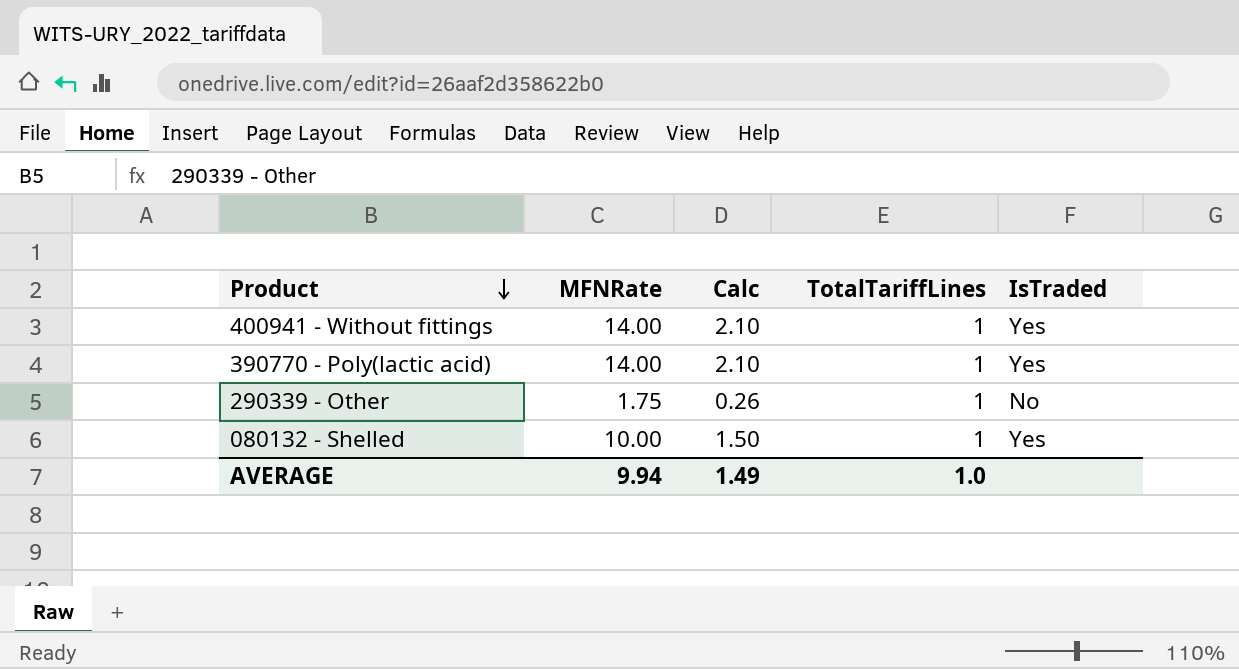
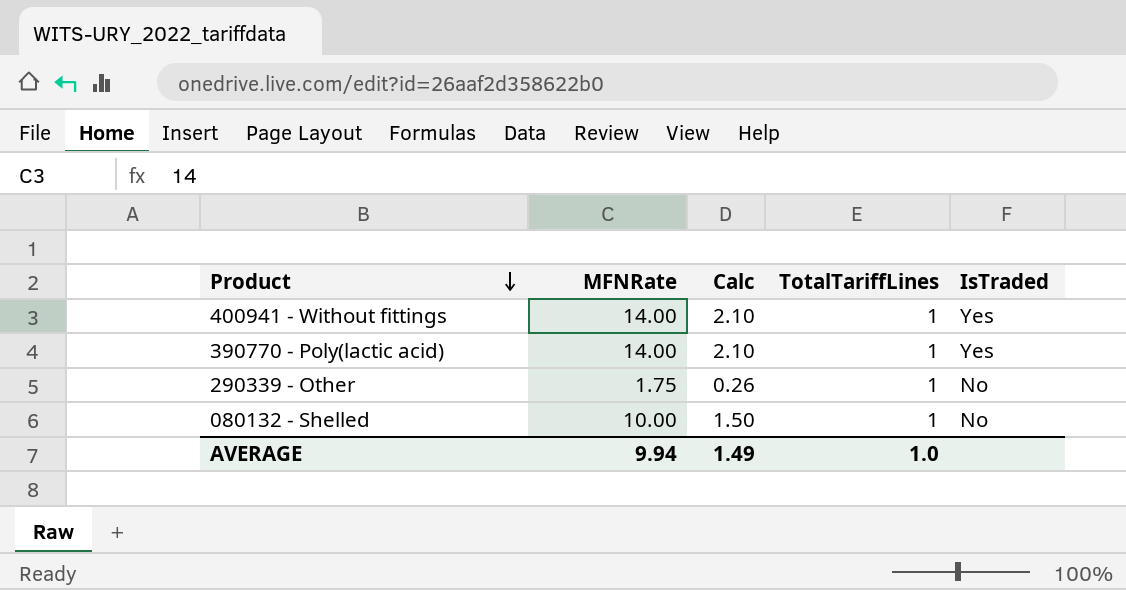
080132 - Shelled | IsTraded: Yes -> No

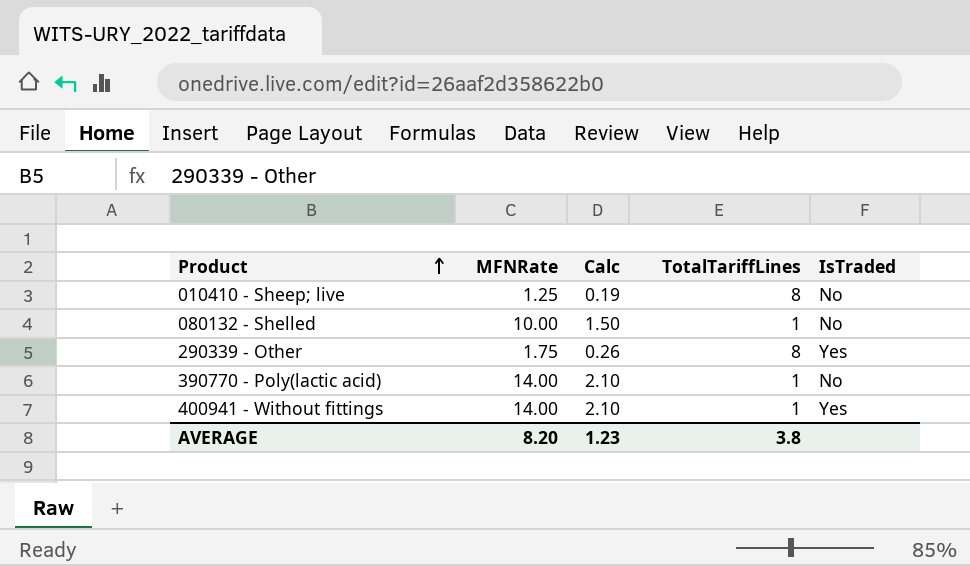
row order: Product descending -> Product ascending
row 010410 - Sheep; live: none -> 1.25 | 0.19 | 8 | No
290339 - Other | TotalTariffLines: 1 -> 8
290339 - Other | IsTraded: No -> Yes
390770 - Poly(lactic acid) | IsTraded: Yes -> No
AVERAGE | MFNRate: 9.94 -> 8.20
AVERAGE | Calc: 1.49 -> 1.23
AVERAGE | TotalTariffLines: 1.0 -> 3.8

